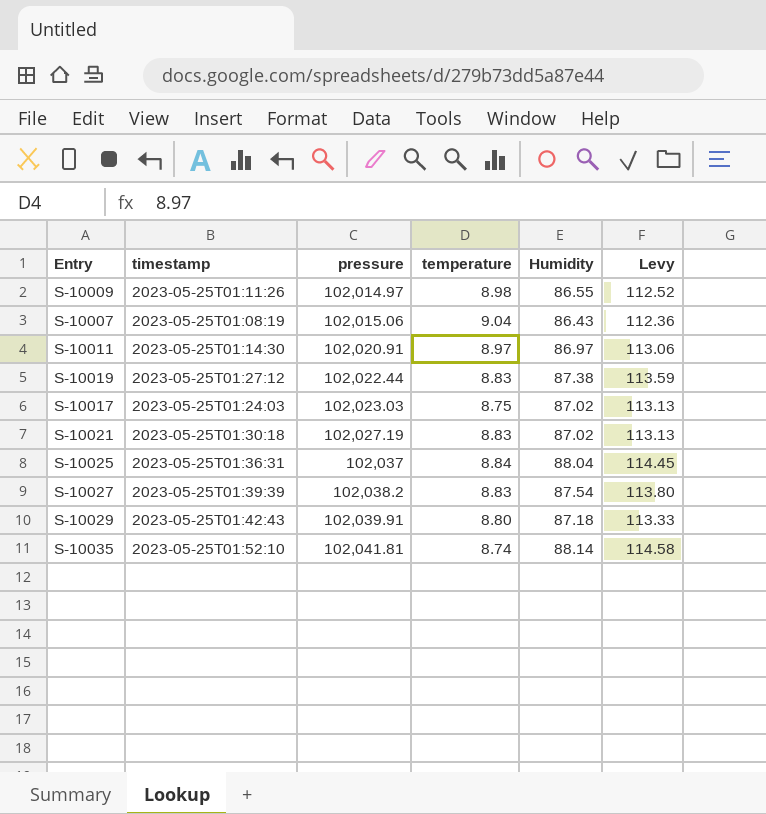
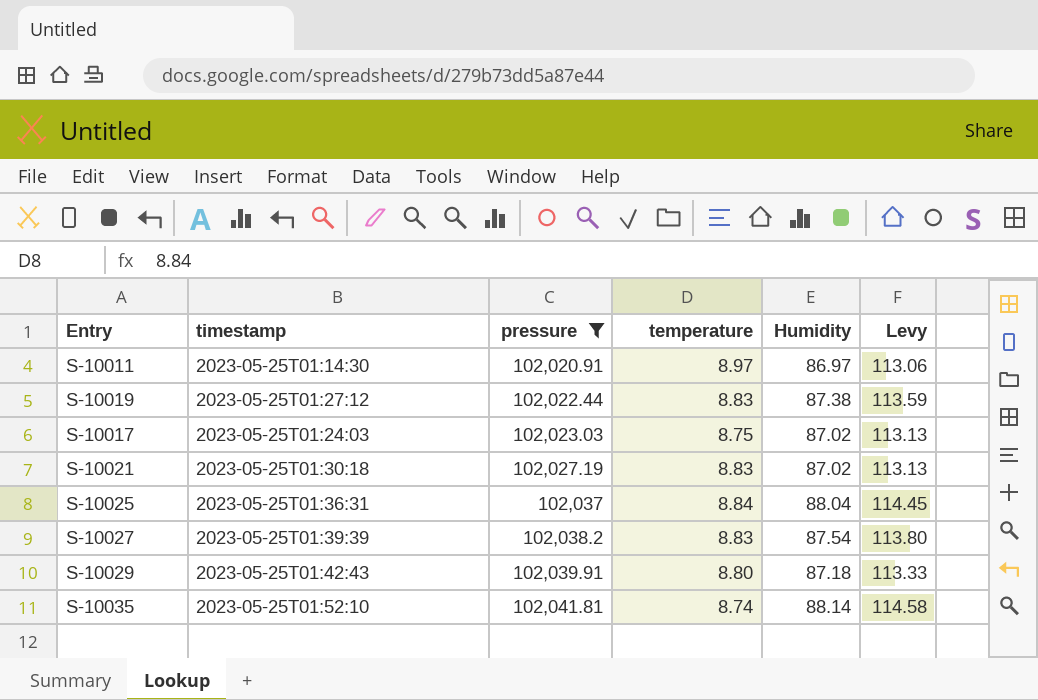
filter: none -> pressure >= 102,020.91

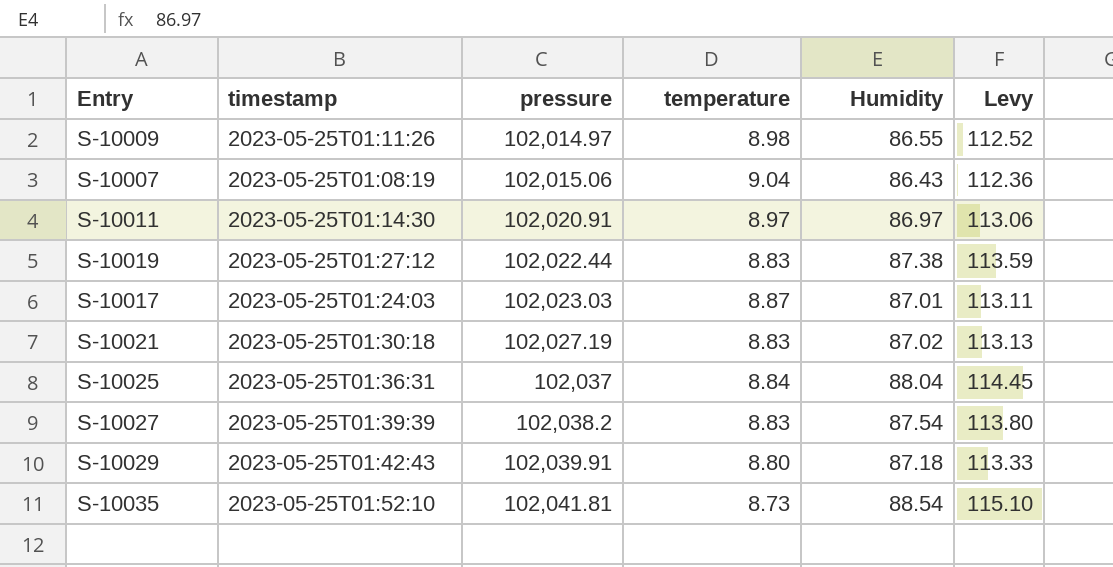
filter: pressure >= 102,020.91 -> none
S-10017 | temperature: 8.75 -> 8.87
S-10017 | Humidity: 87.02 -> 87.01
S-10017 | Levy: 113.13 -> 113.11
S-10035 | temperature: 8.74 -> 8.73
S-10035 | Humidity: 88.14 -> 88.54
S-10035 | Levy: 114.58 -> 115.10

